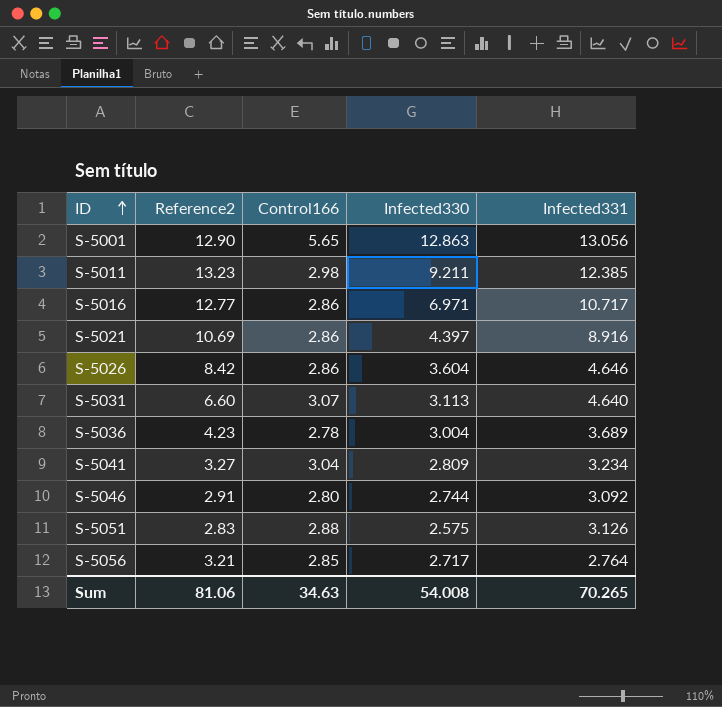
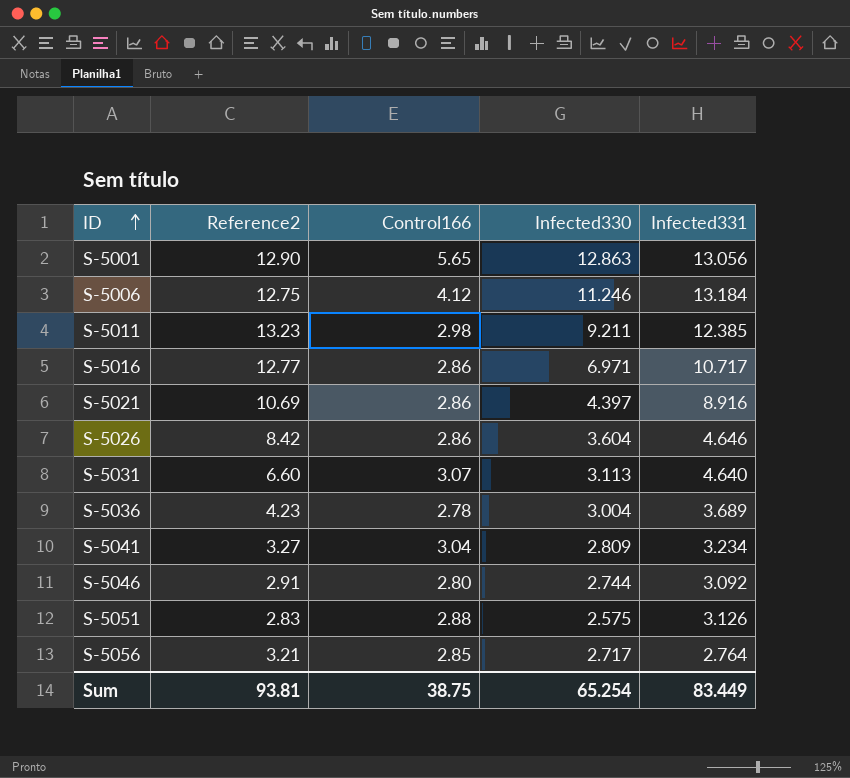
row S-5006: none -> 12.75 | 4.12 | 11.246 | 13.184
Sum | Reference2: 81.06 -> 93.81
Sum | Control166: 34.63 -> 38.75
Sum | Infected330: 54.008 -> 65.254
Sum | Infected331: 70.265 -> 83.449

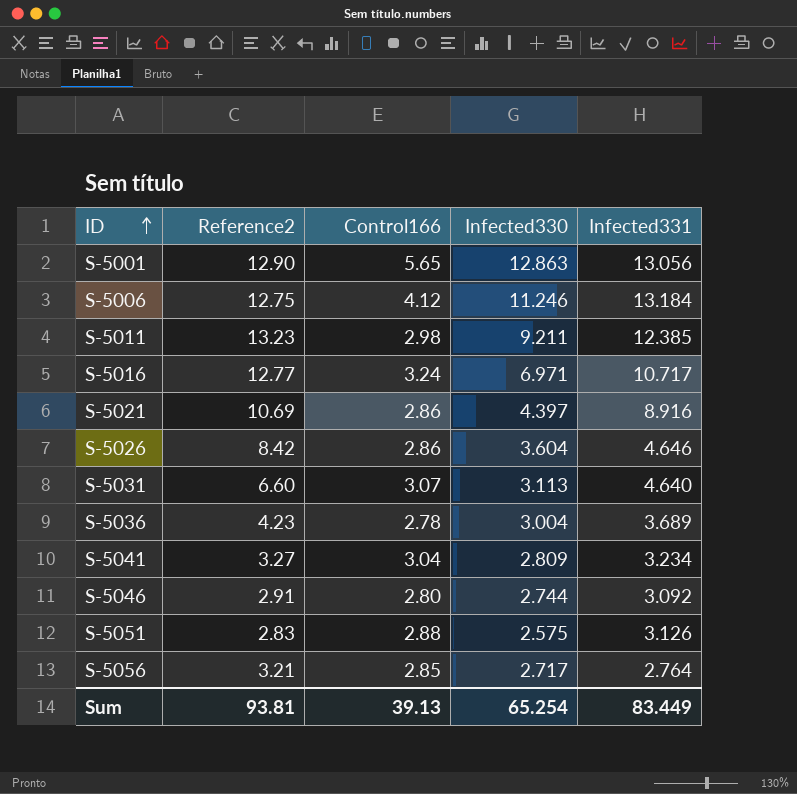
S-5016 | Control166: 2.86 -> 3.24
Sum | Control166: 38.75 -> 39.13

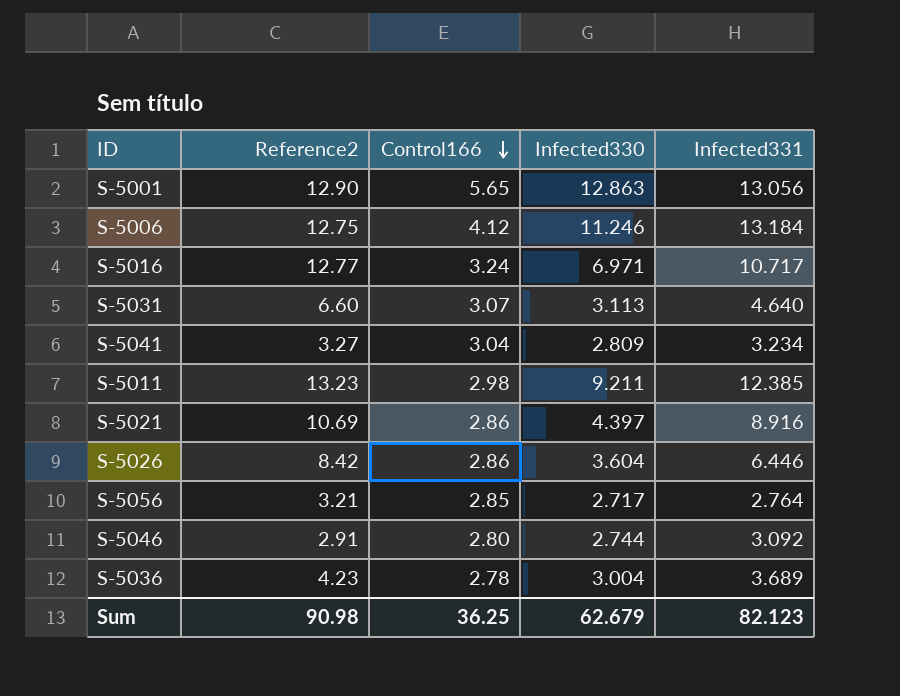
row order: ID ascending -> Control166 descending
row S-5051: 2.83 | 2.88 | 2.575 | 3.126 -> none
S-5026 | Infected331: 4.646 -> 6.446
Sum | Reference2: 93.81 -> 90.98
Sum | Control166: 39.13 -> 36.25
Sum | Infected330: 65.254 -> 62.679
Sum | Infected331: 83.449 -> 82.123

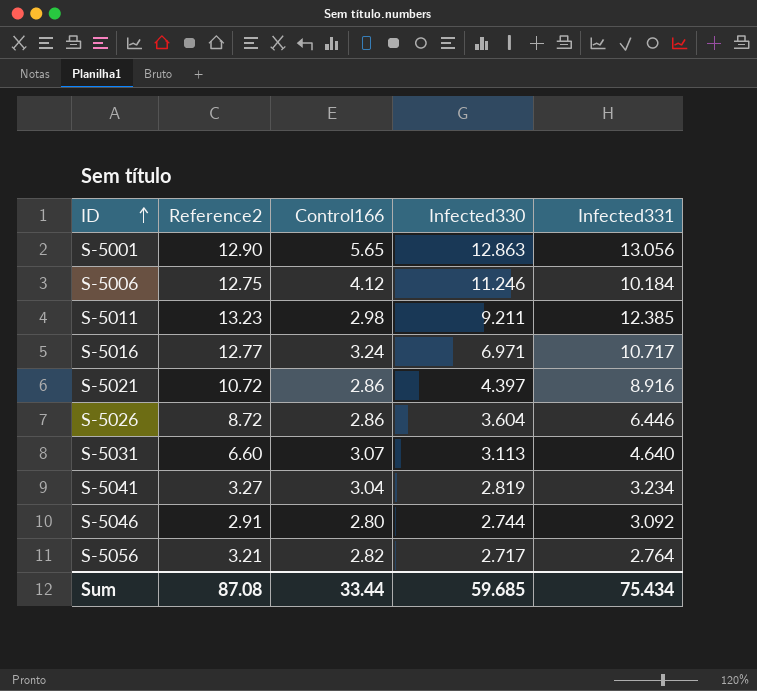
row order: Control166 descending -> ID ascending
row S-5036: 4.23 | 2.78 | 3.004 | 3.689 -> none
S-5006 | Infected331: 13.184 -> 10.184
S-5021 | Reference2: 10.69 -> 10.72
S-5026 | Reference2: 8.42 -> 8.72
S-5041 | Infected330: 2.809 -> 2.819
S-5056 | Control166: 2.85 -> 2.82
Sum | Reference2: 90.98 -> 87.08
Sum | Control166: 36.25 -> 33.44
Sum | Infected330: 62.679 -> 59.685
Sum | Infected331: 82.123 -> 75.434

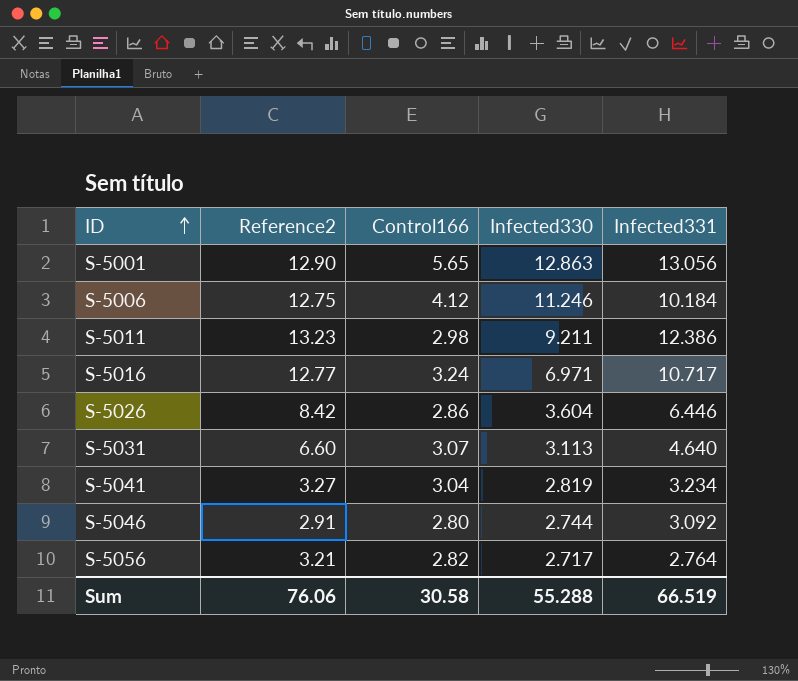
row S-5021: 10.72 | 2.86 | 4.397 | 8.916 -> none
S-5011 | Infected331: 12.385 -> 12.386
S-5026 | Reference2: 8.72 -> 8.42
Sum | Reference2: 87.08 -> 76.06
Sum | Control166: 33.44 -> 30.58
Sum | Infected330: 59.685 -> 55.288
Sum | Infected331: 75.434 -> 66.519

